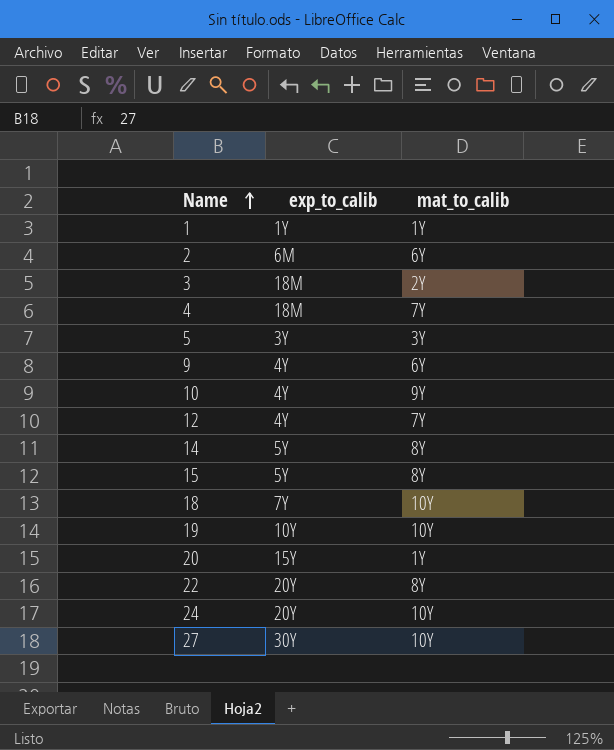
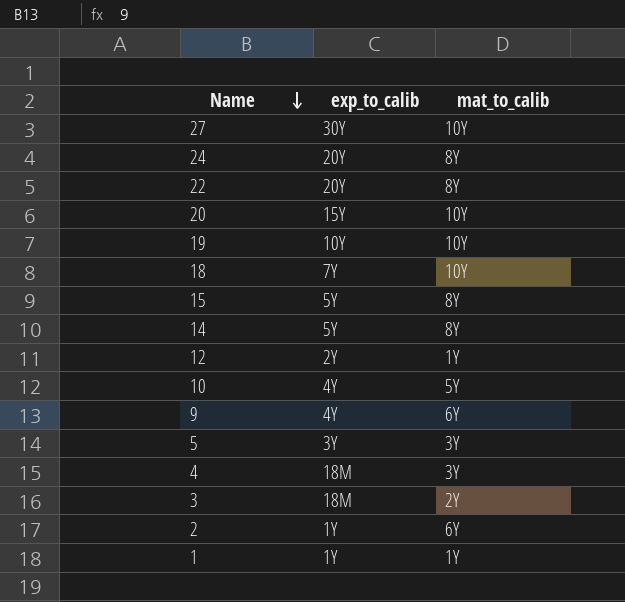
row order: Name ascending -> Name descending
24 | mat_to_calib: 10Y -> 8Y
20 | mat_to_calib: 1Y -> 10Y
12 | exp_to_calib: 4Y -> 2Y
12 | mat_to_calib: 7Y -> 1Y
10 | mat_to_calib: 9Y -> 5Y
4 | mat_to_calib: 7Y -> 3Y
2 | exp_to_calib: 6M -> 1Y

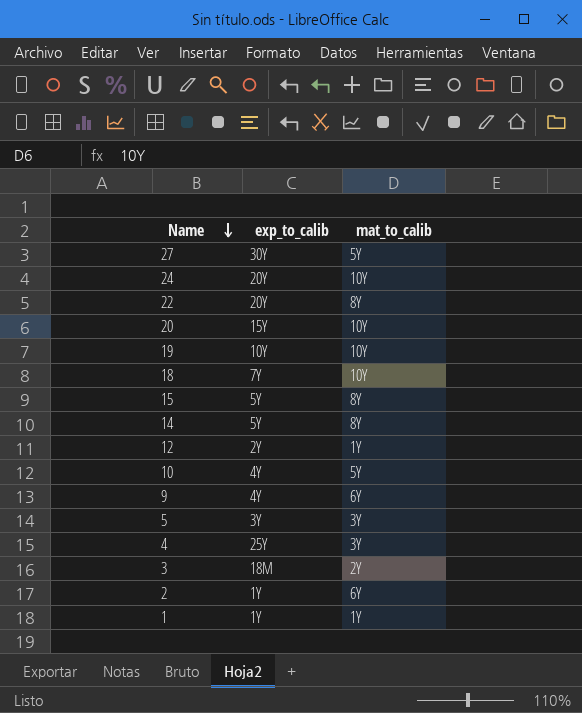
27 | mat_to_calib: 10Y -> 5Y
24 | mat_to_calib: 8Y -> 10Y
4 | exp_to_calib: 18M -> 25Y

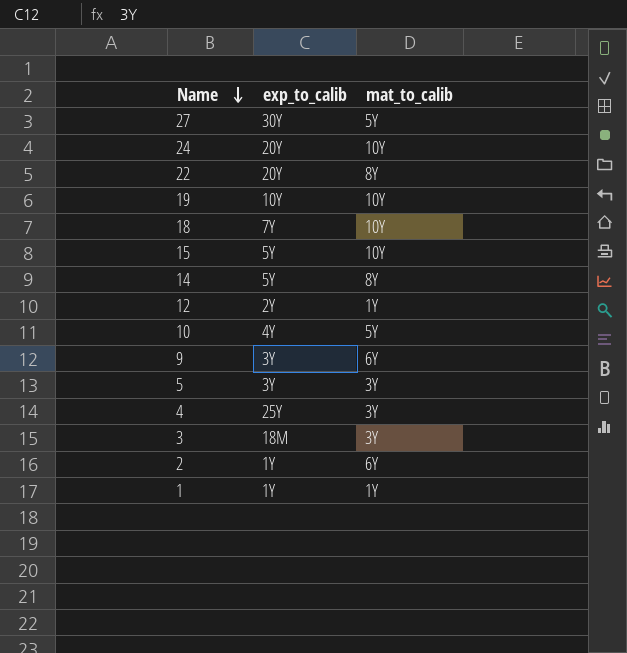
row 20: 15Y | 10Y -> none
15 | mat_to_calib: 8Y -> 10Y
9 | exp_to_calib: 4Y -> 3Y
3 | mat_to_calib: 2Y -> 3Y

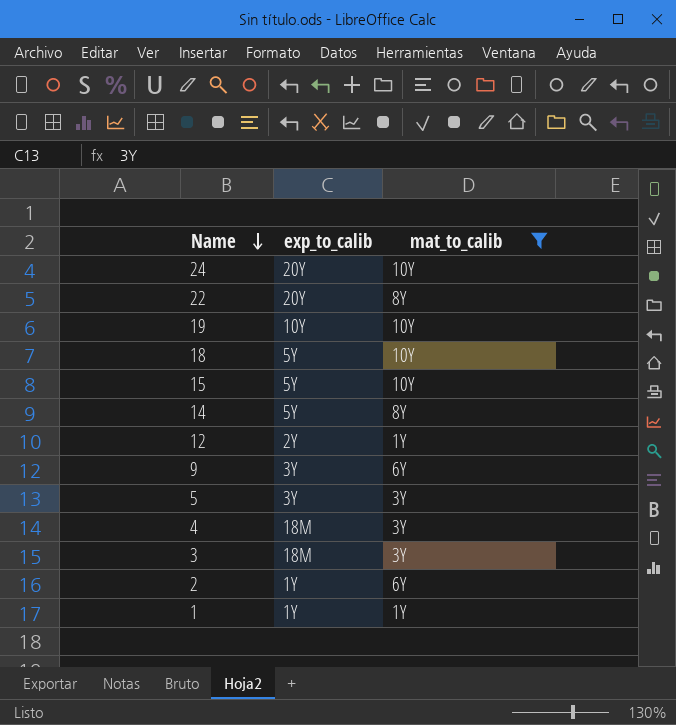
filter: none -> mat_to_calib != 5Y
18 | exp_to_calib: 7Y -> 5Y
4 | exp_to_calib: 25Y -> 18M

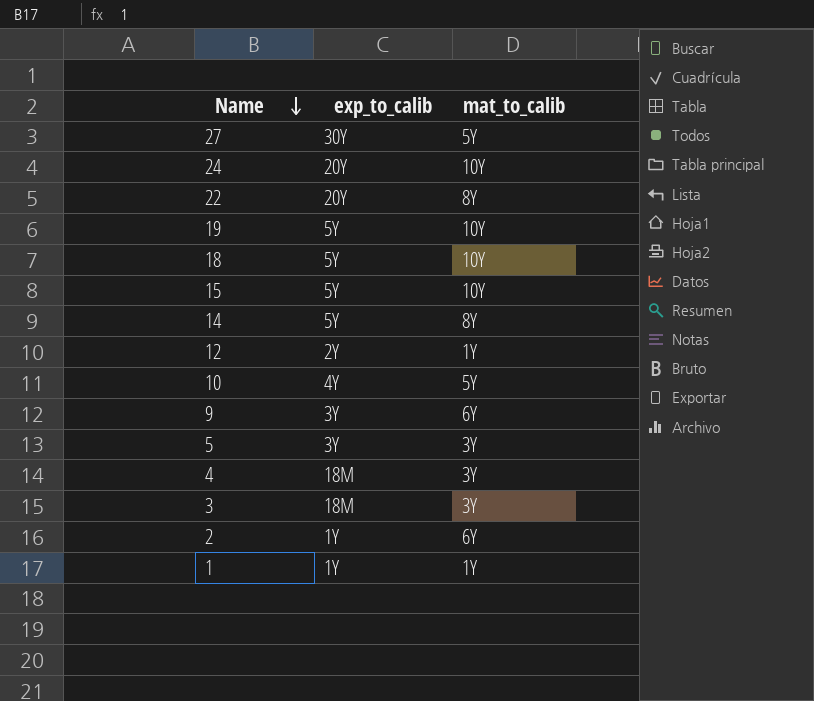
filter: mat_to_calib != 5Y -> none
19 | exp_to_calib: 10Y -> 5Y

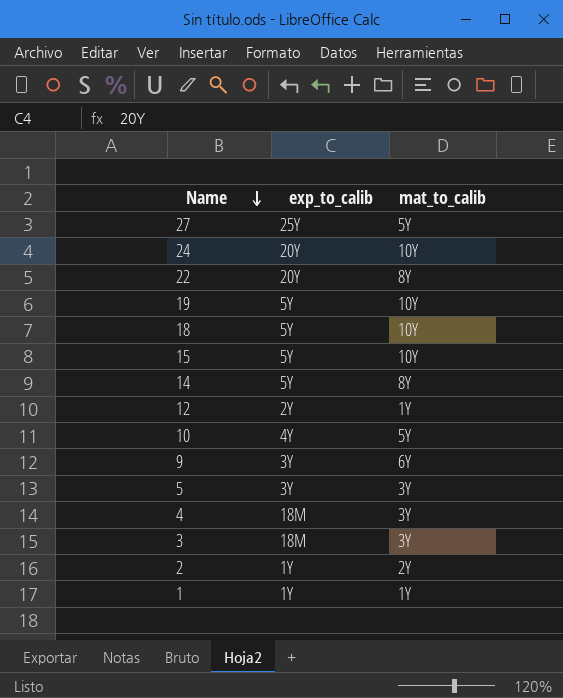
27 | exp_to_calib: 30Y -> 25Y
2 | mat_to_calib: 6Y -> 2Y

